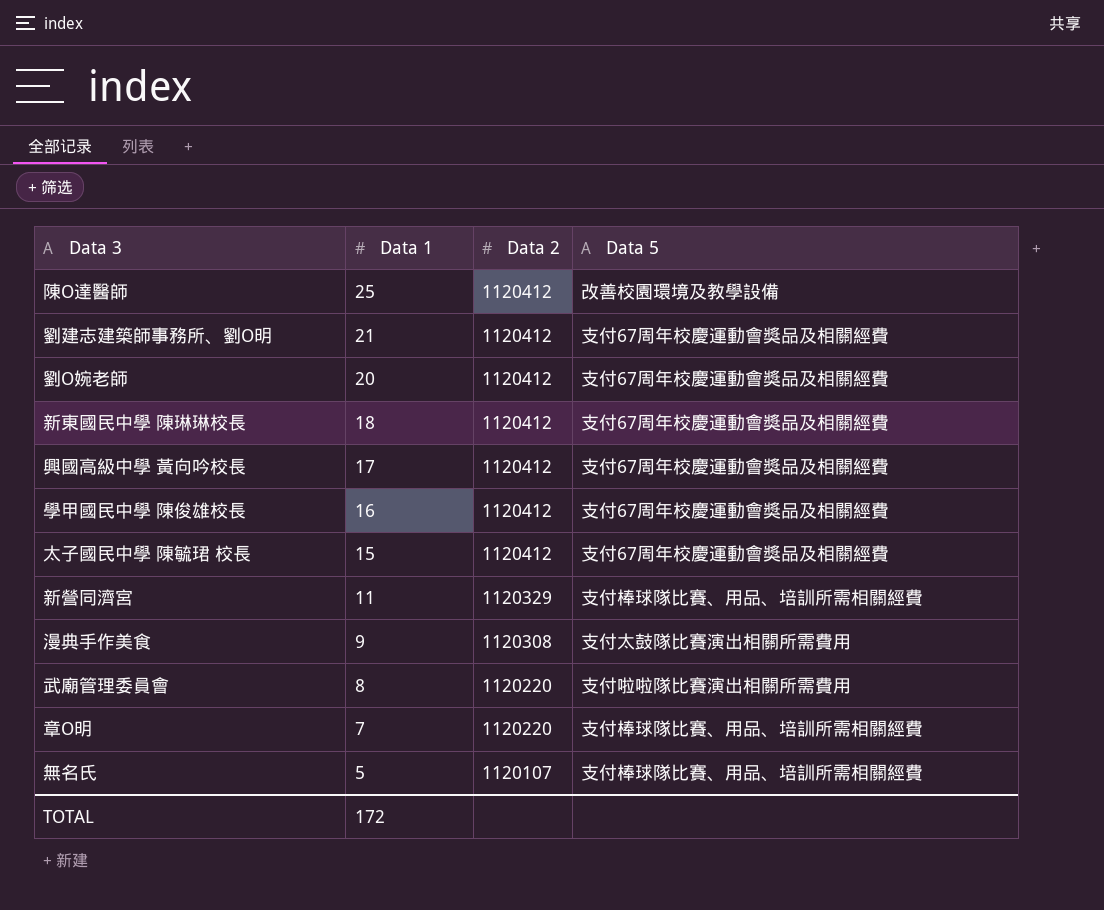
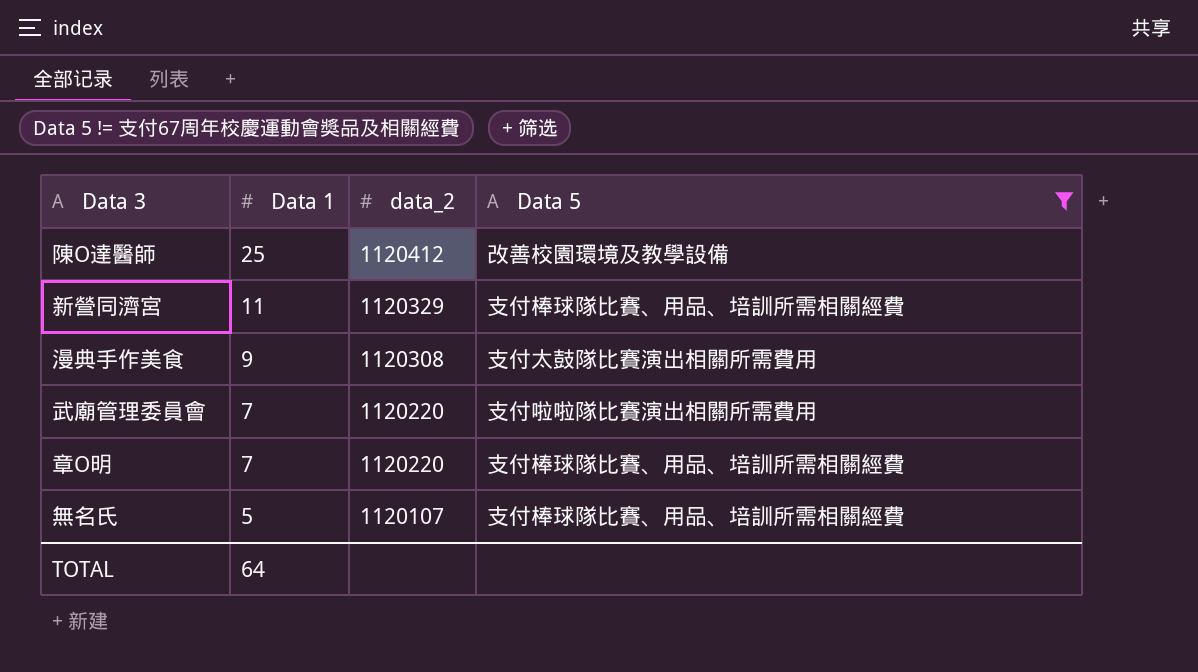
filter: none -> Data 5 != 支付67周年校慶運動會獎品及相關經費
column name: Data 2 -> data_2
武廟管理委員會 | Data 1: 8 -> 7
TOTAL | Data 1: 172 -> 64

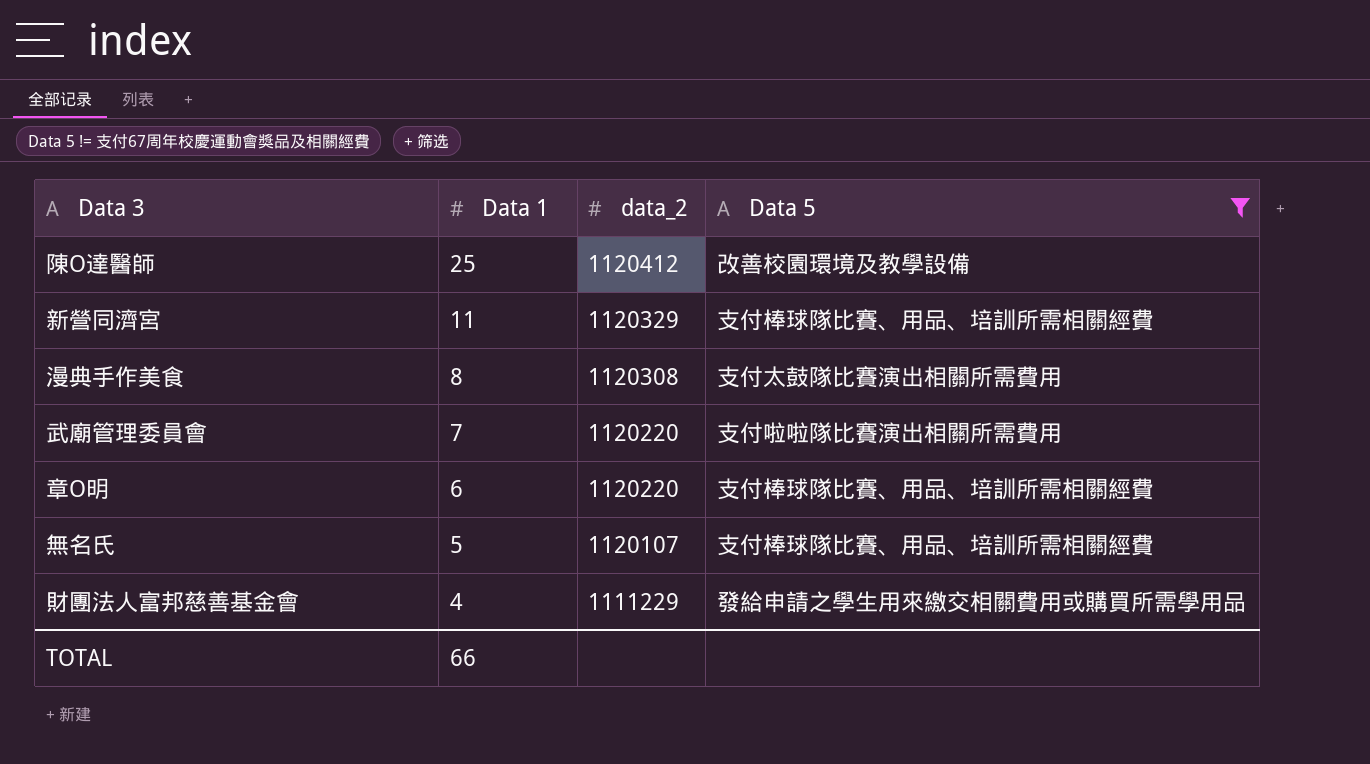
漫典手作美食 | Data 1: 9 -> 8
章O明 | Data 1: 7 -> 6
row 財團法人富邦慈善基金會: none -> 4 | 1111229 | 發給申請之學生用來繳交相關費用或購買所需學用品
TOTAL | Data 1: 64 -> 66

